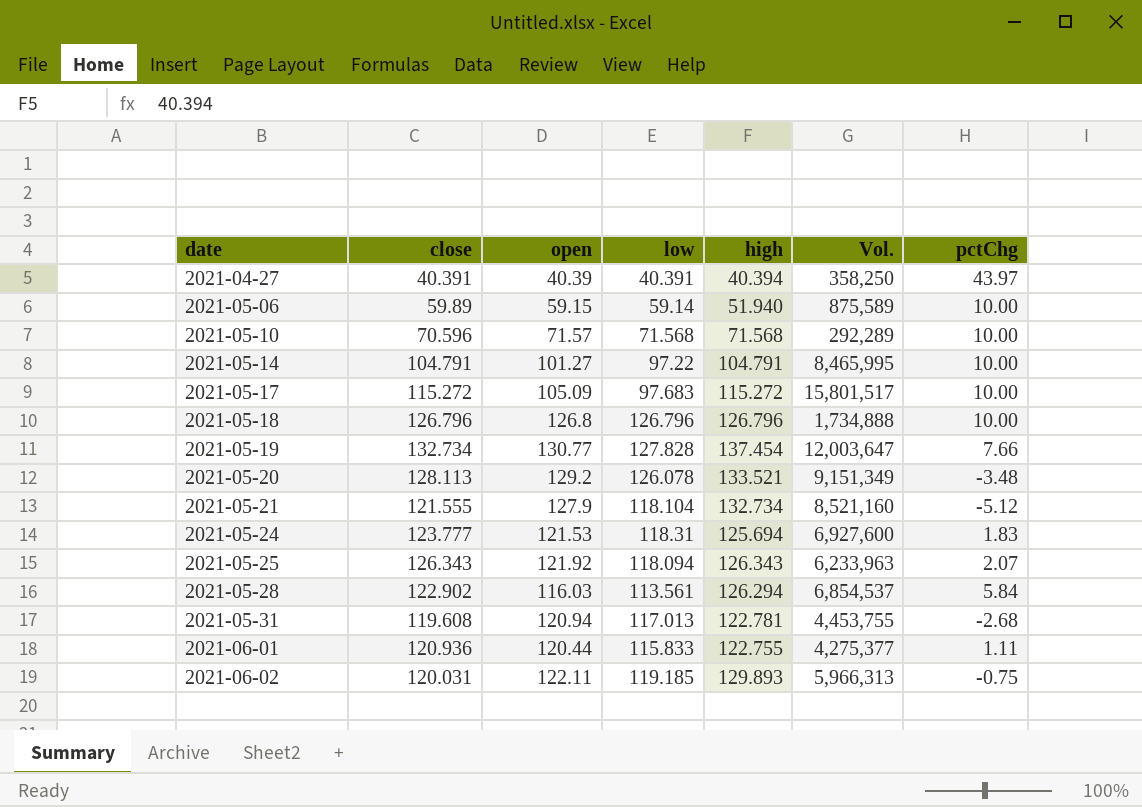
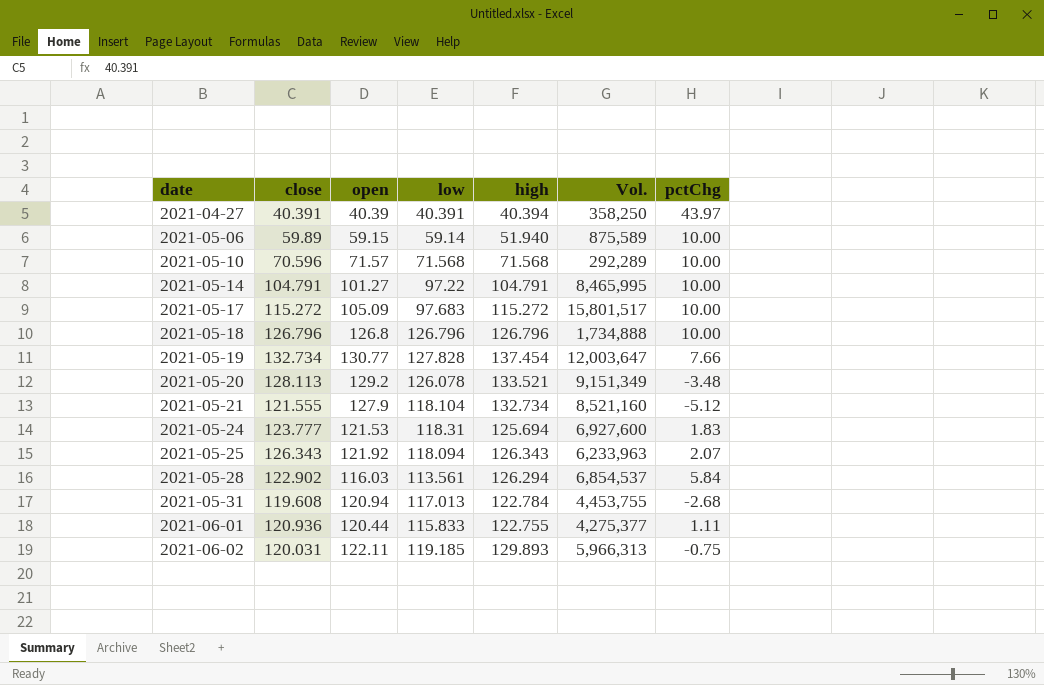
2021-05-31 | high: 122.781 -> 122.784

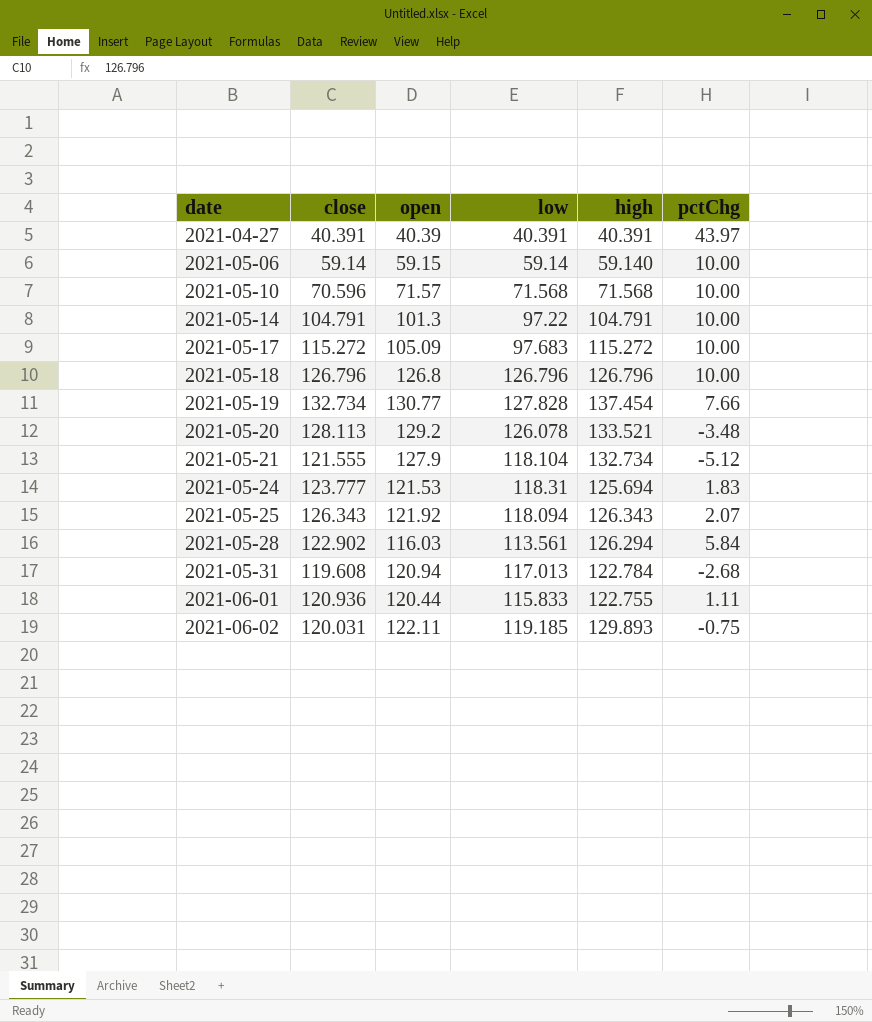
column Vol. | position: 6 -> none
2021-04-27 | high: 40.394 -> 40.391
2021-05-06 | close: 59.89 -> 59.14
2021-05-06 | high: 51.940 -> 59.140
2021-05-14 | open: 101.27 -> 101.3

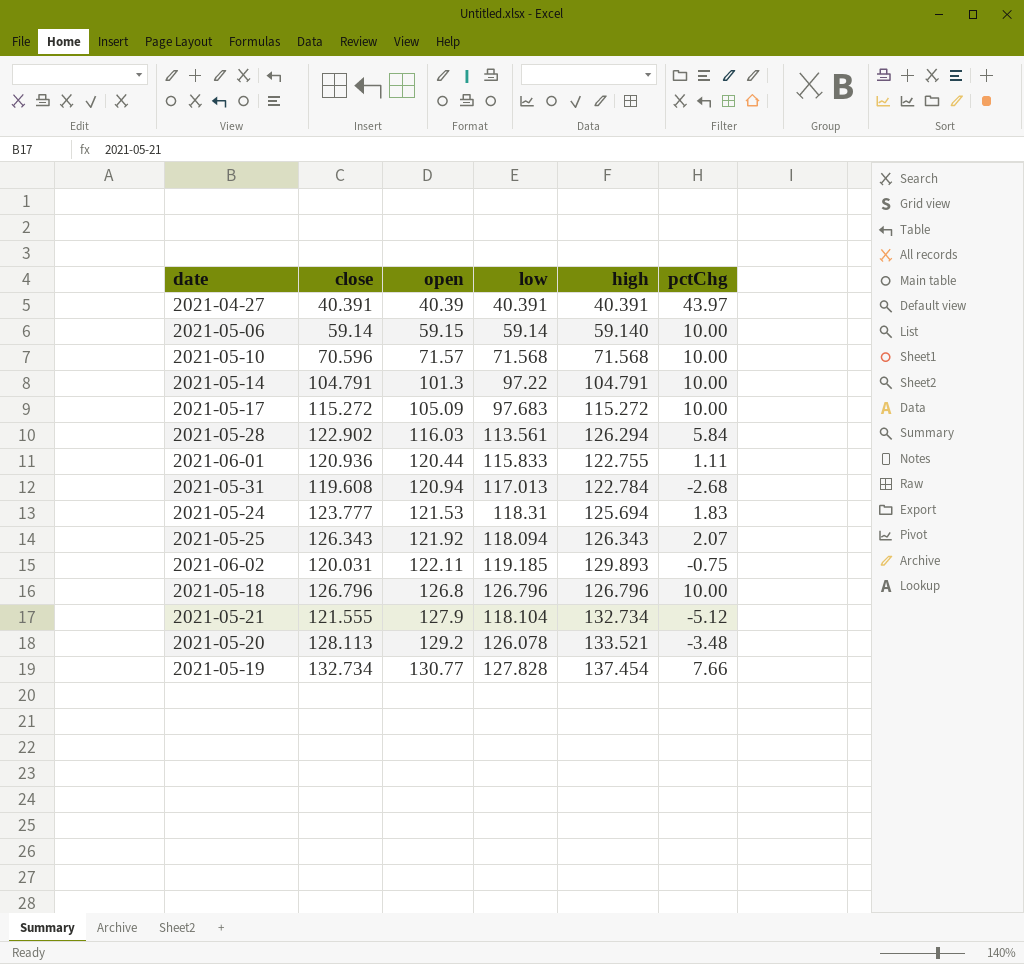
row order: date ascending -> open ascending

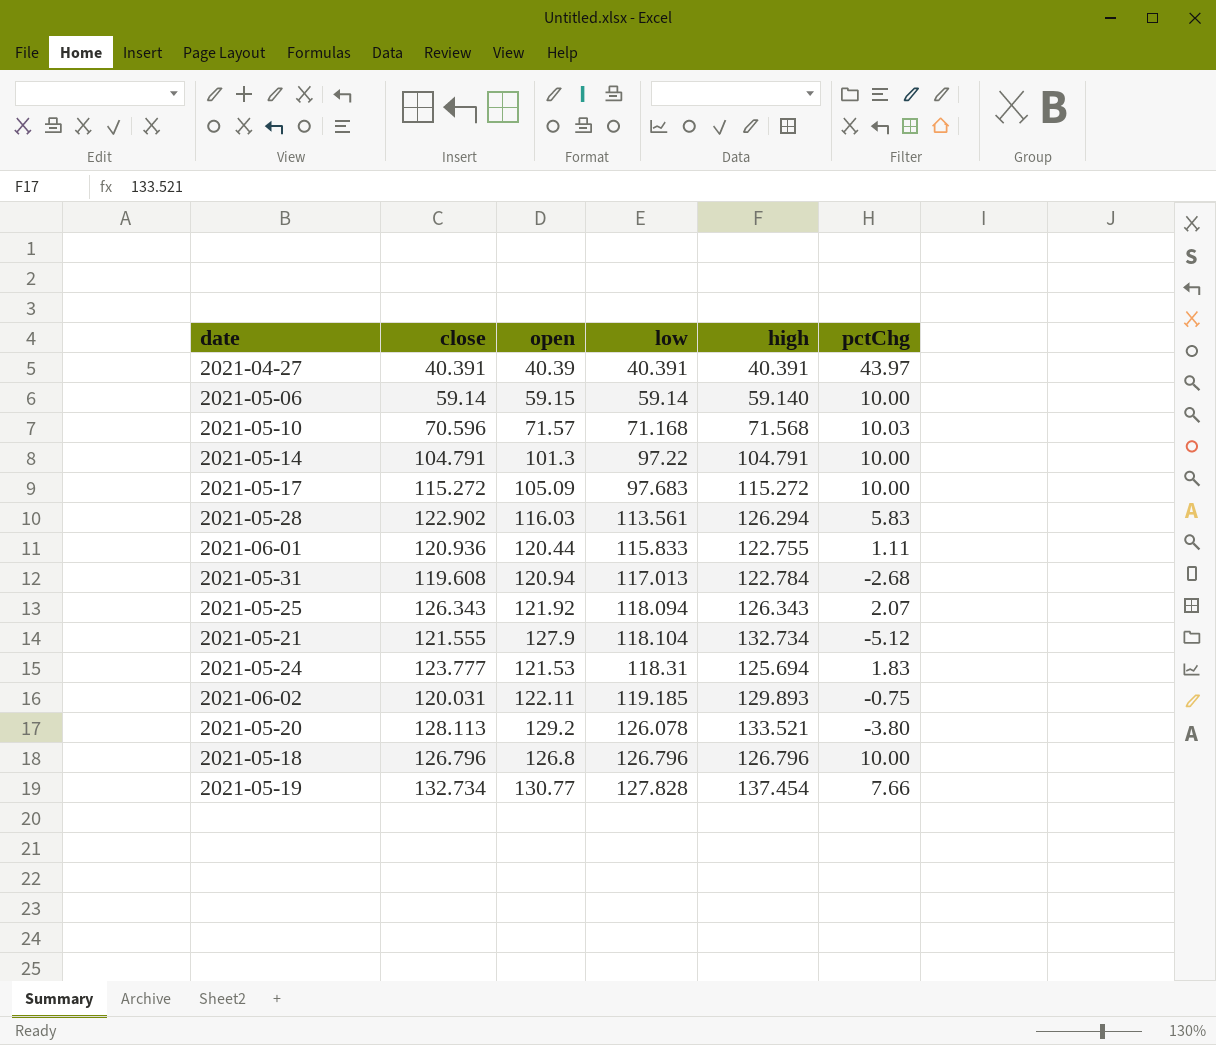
row order: open ascending -> low ascending
2021-05-10 | low: 71.568 -> 71.168
2021-05-10 | pctChg: 10.00 -> 10.03
2021-05-28 | pctChg: 5.84 -> 5.83
2021-05-20 | pctChg: -3.48 -> -3.80

